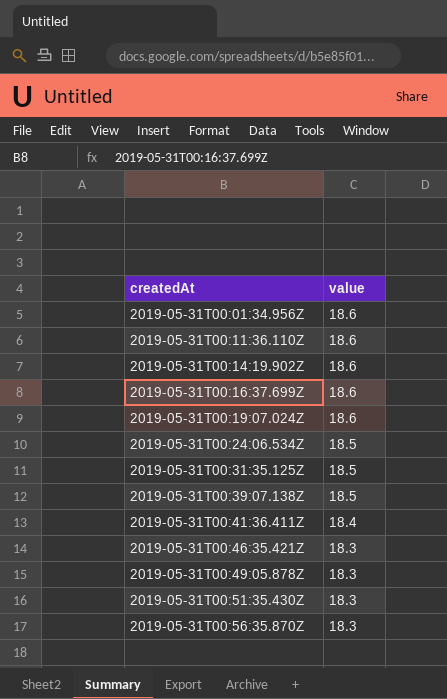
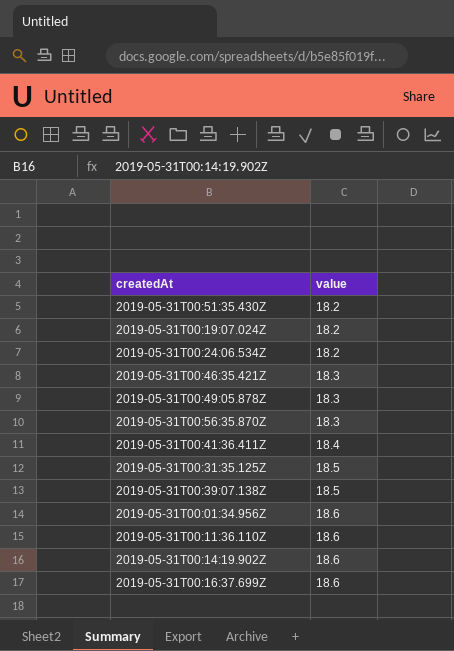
row order: createdAt ascending -> value ascending
2019-05-31T00:51:35.430Z | value: 18.3 -> 18.2
2019-05-31T00:19:07.024Z | value: 18.6 -> 18.2
2019-05-31T00:24:06.534Z | value: 18.5 -> 18.2

